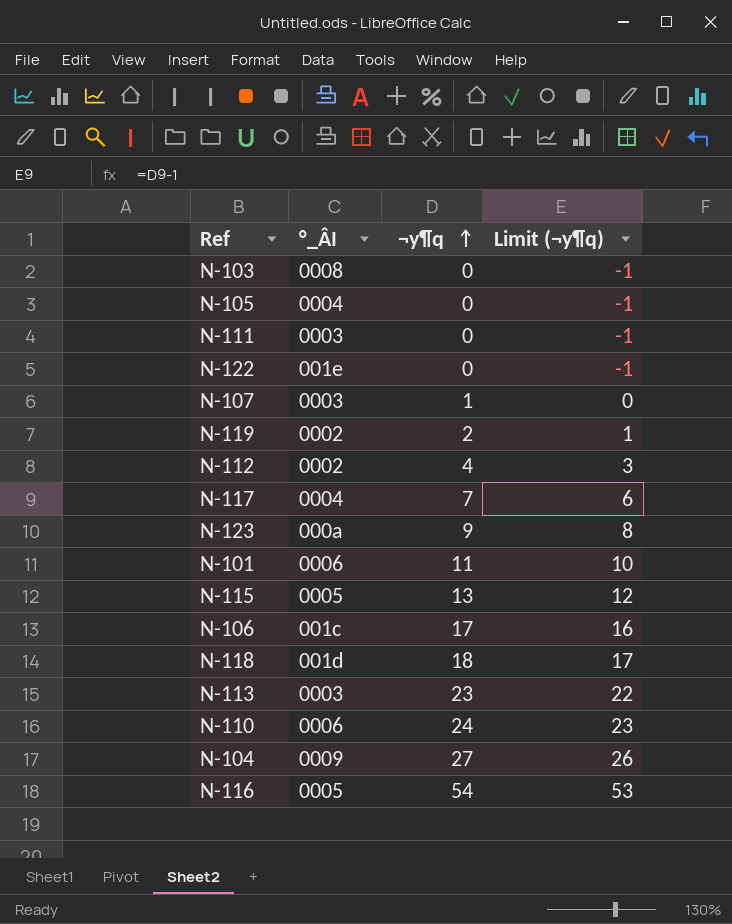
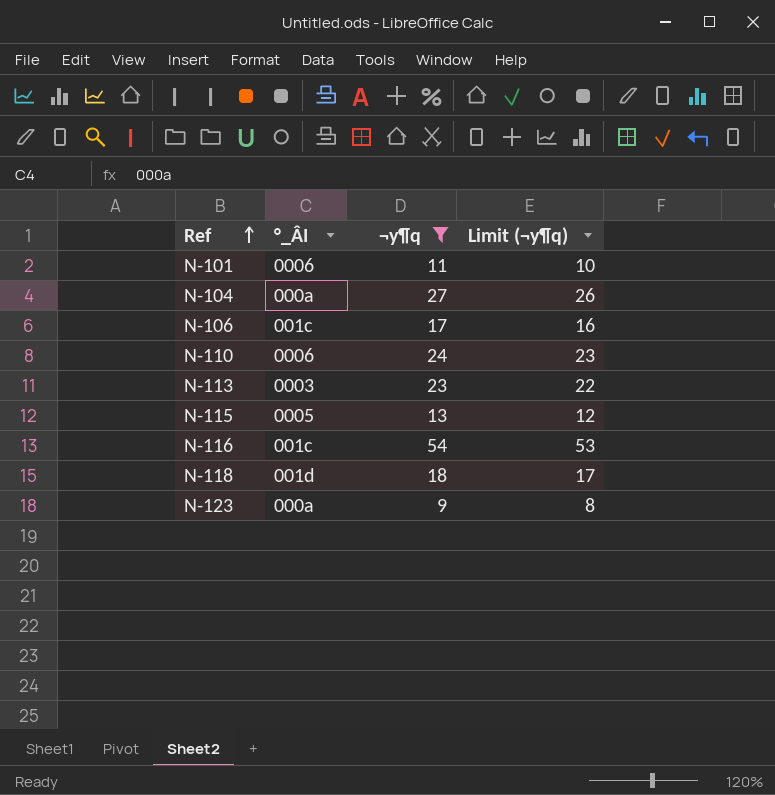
filter: none -> ¬y¶q >= 9
row order: ¬y¶q ascending -> Ref ascending
N-104 | °_ÂI: 0009 -> 000a
N-116 | °_ÂI: 0005 -> 001c

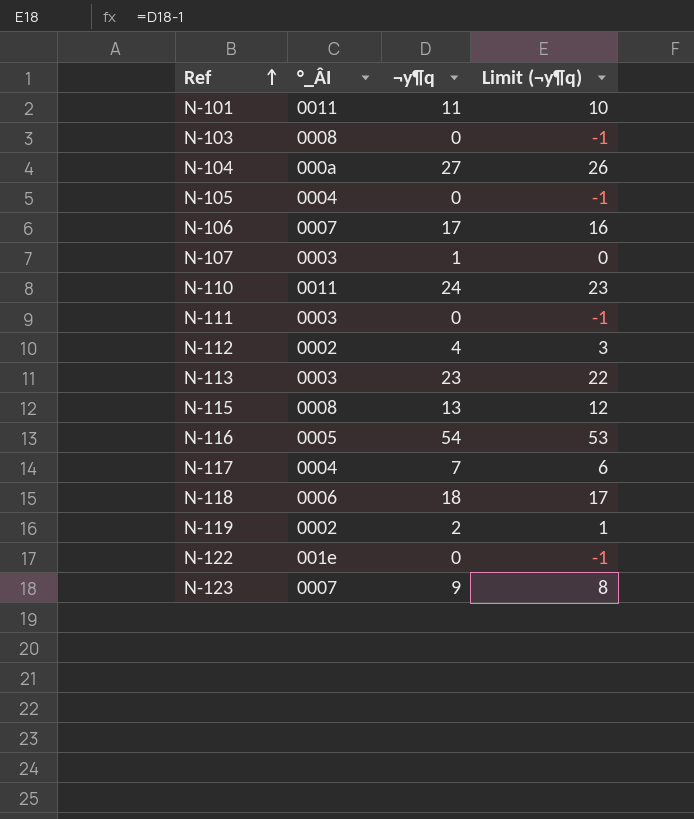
filter: ¬y¶q >= 9 -> none
N-101 | °_ÂI: 0006 -> 0011
N-106 | °_ÂI: 001c -> 0007
N-110 | °_ÂI: 0006 -> 0011
N-115 | °_ÂI: 0005 -> 0008
N-116 | °_ÂI: 001c -> 0005
N-118 | °_ÂI: 001d -> 0006
N-123 | °_ÂI: 000a -> 0007

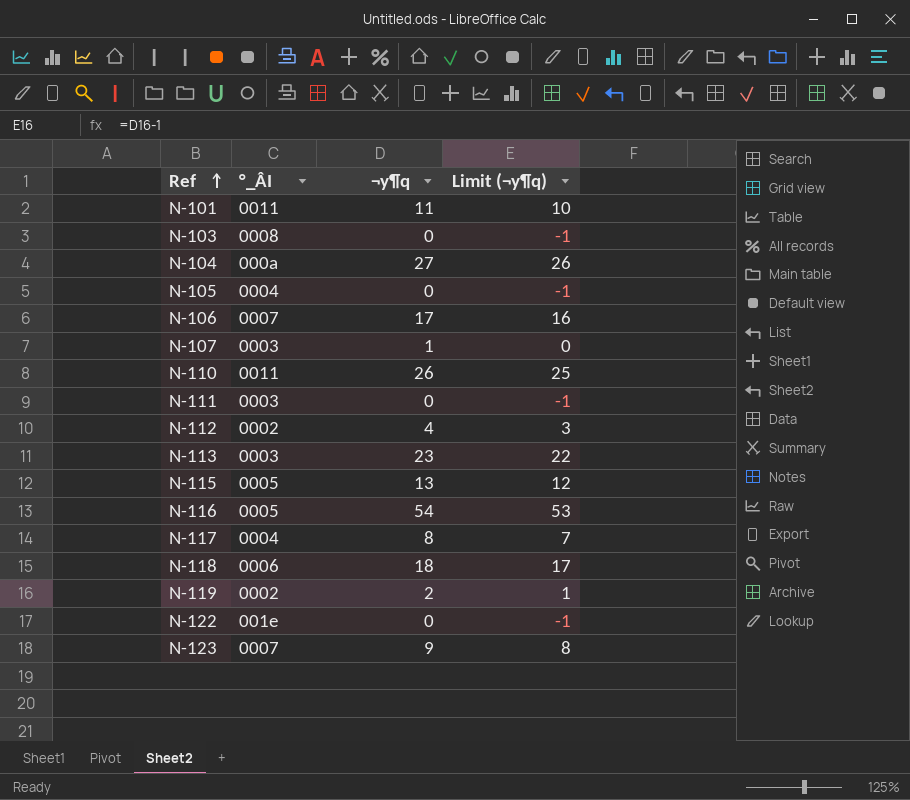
N-110 | ¬y¶q: 24 -> 26
N-110 | Limit (¬y¶q): 23 -> 25
N-115 | °_ÂI: 0008 -> 0005
N-117 | ¬y¶q: 7 -> 8
N-117 | Limit (¬y¶q): 6 -> 7

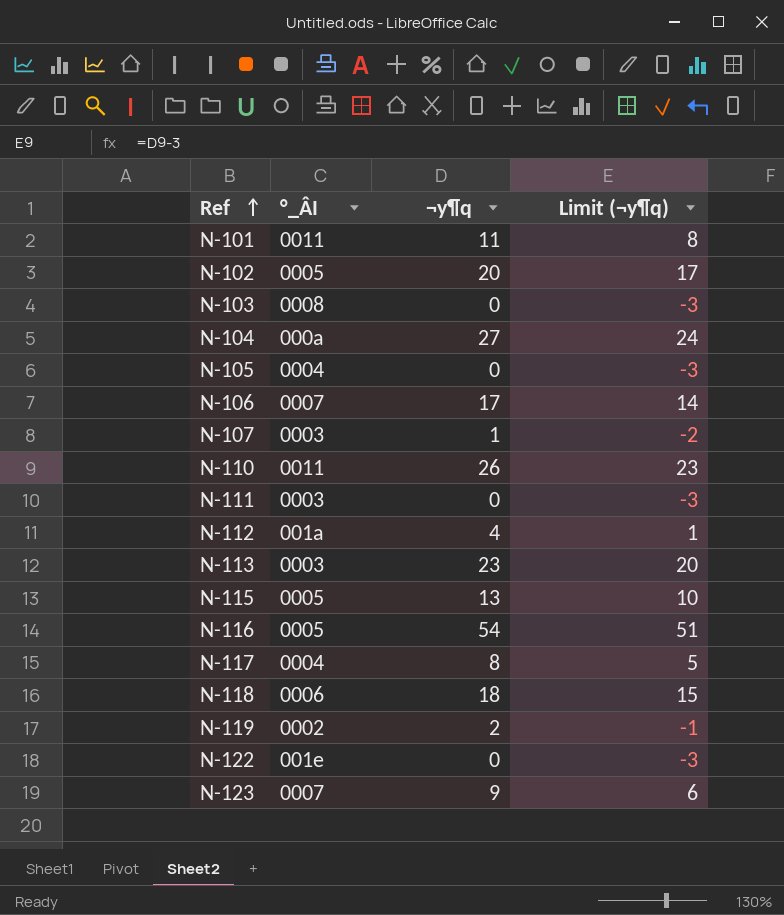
column Limit (¬y¶q) | formula: [¬y¶q] - 1 -> [¬y¶q] - 3
row N-102: none -> 0005 | 20 | 17
N-112 | °_ÂI: 0002 -> 001a

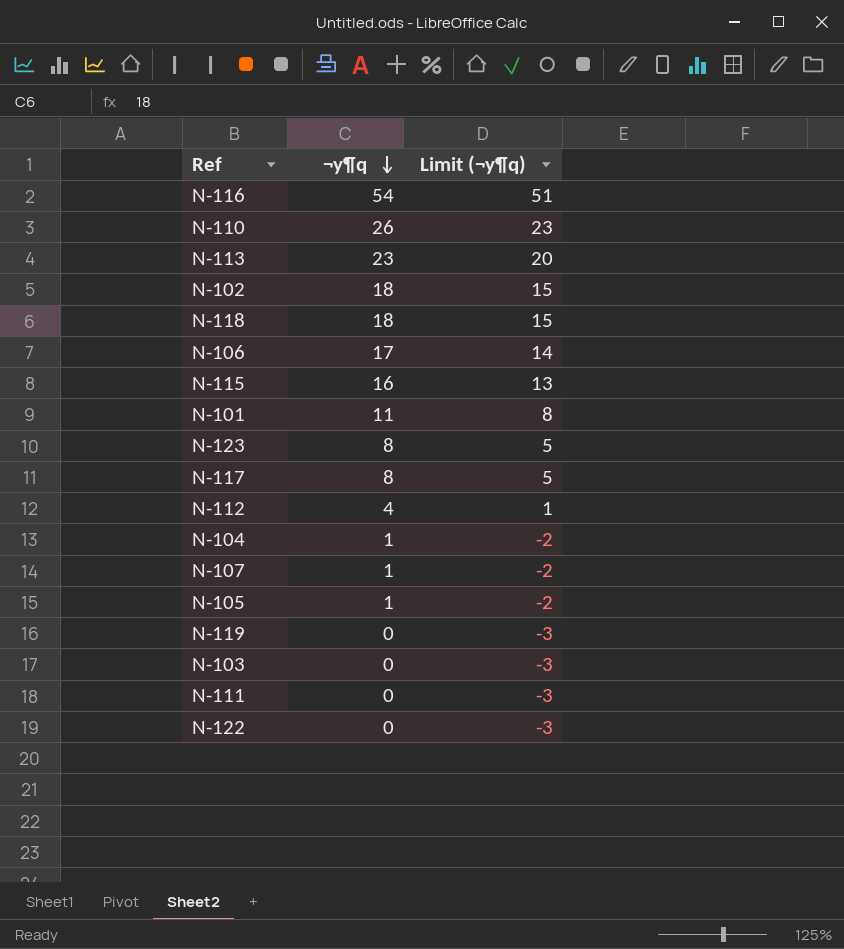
row order: Ref ascending -> ¬y¶q descending
column °_ÂI | position: 2 -> none
N-102 | ¬y¶q: 20 -> 18
N-102 | Limit (¬y¶q): 17 -> 15
N-115 | ¬y¶q: 13 -> 16
N-115 | Limit (¬y¶q): 10 -> 13
N-123 | ¬y¶q: 9 -> 8
N-123 | Limit (¬y¶q): 6 -> 5
N-104 | ¬y¶q: 27 -> 1
N-104 | Limit (¬y¶q): 24 -> -2
N-105 | ¬y¶q: 0 -> 1
N-105 | Limit (¬y¶q): -3 -> -2
N-119 | ¬y¶q: 2 -> 0
N-119 | Limit (¬y¶q): -1 -> -3

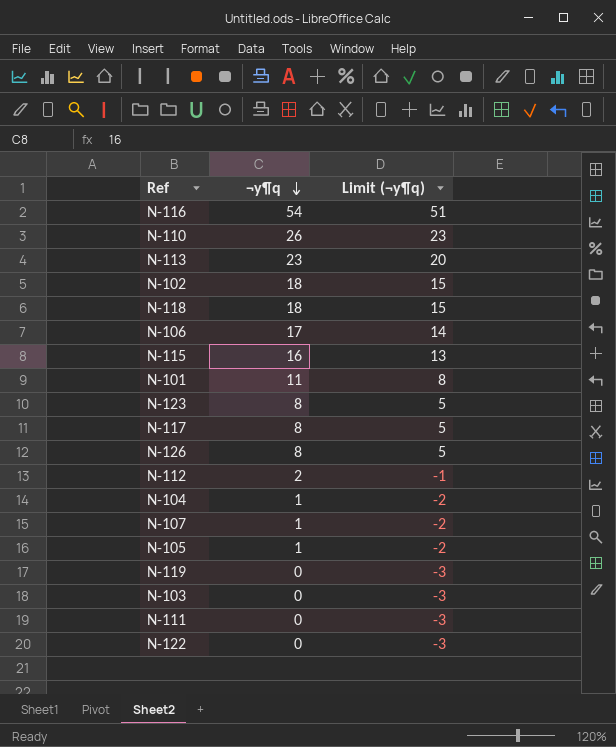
row N-126: none -> 8 | 5
N-112 | ¬y¶q: 4 -> 2
N-112 | Limit (¬y¶q): 1 -> -1

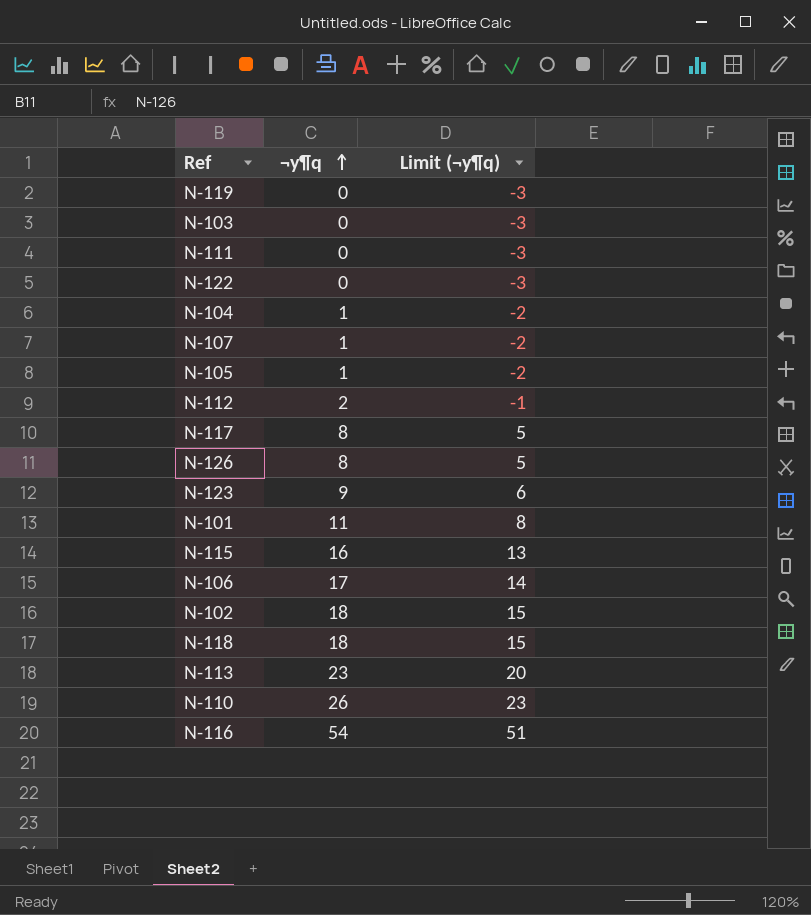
row order: ¬y¶q descending -> ¬y¶q ascending
N-123 | ¬y¶q: 8 -> 9
N-123 | Limit (¬y¶q): 5 -> 6

